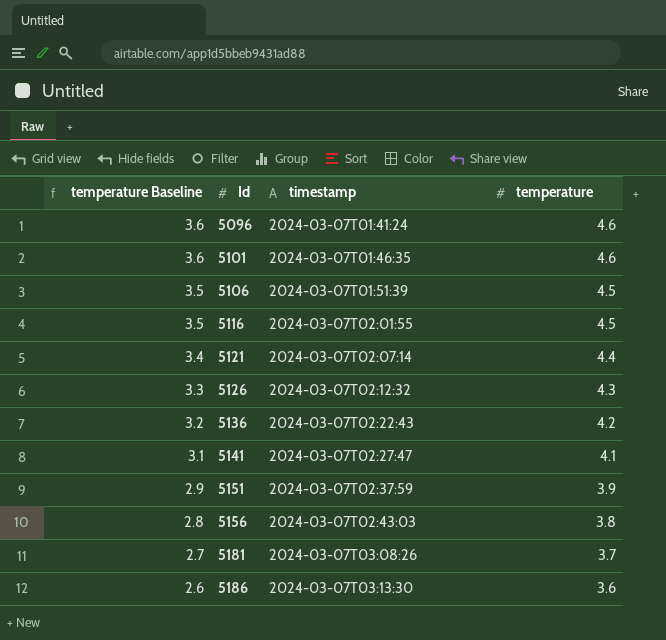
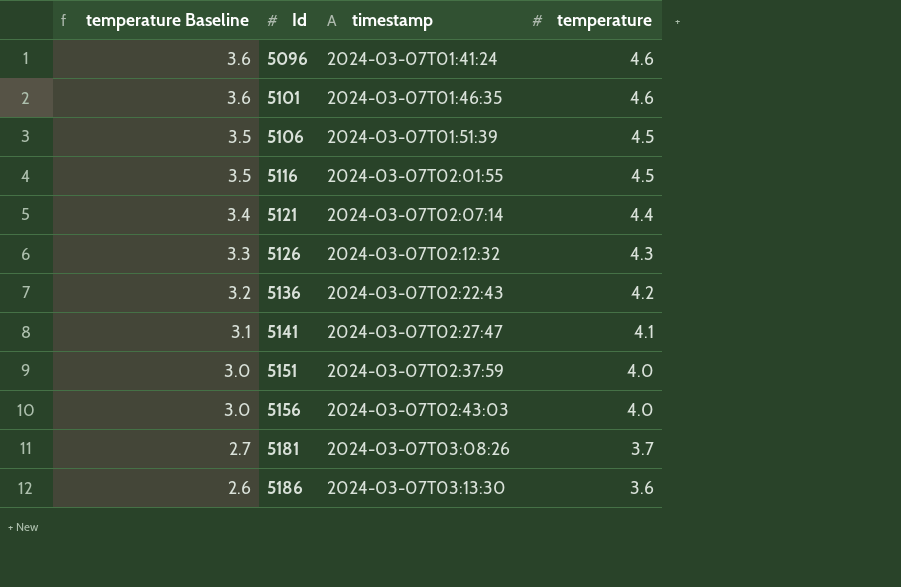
5151 | temperature Baseline: 2.9 -> 3.0
5151 | temperature: 3.9 -> 4.0
5156 | temperature Baseline: 2.8 -> 3.0
5156 | temperature: 3.8 -> 4.0

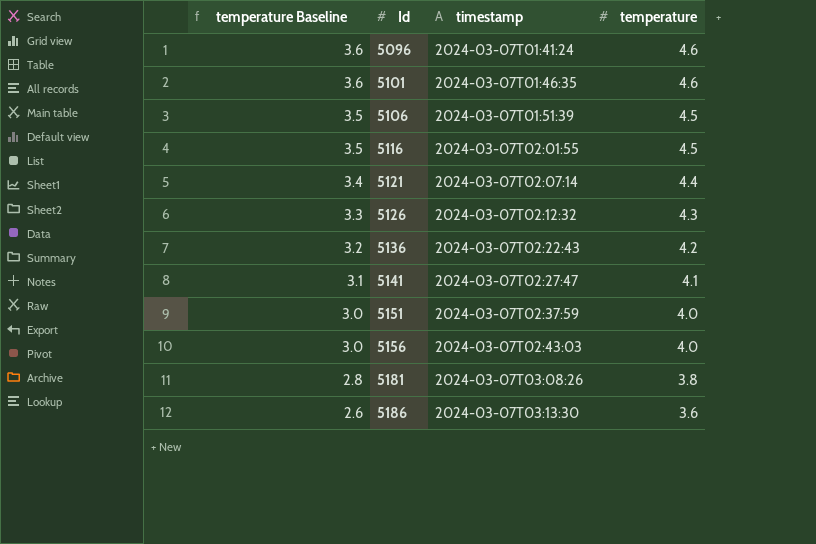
5181 | temperature Baseline: 2.7 -> 2.8
5181 | temperature: 3.7 -> 3.8

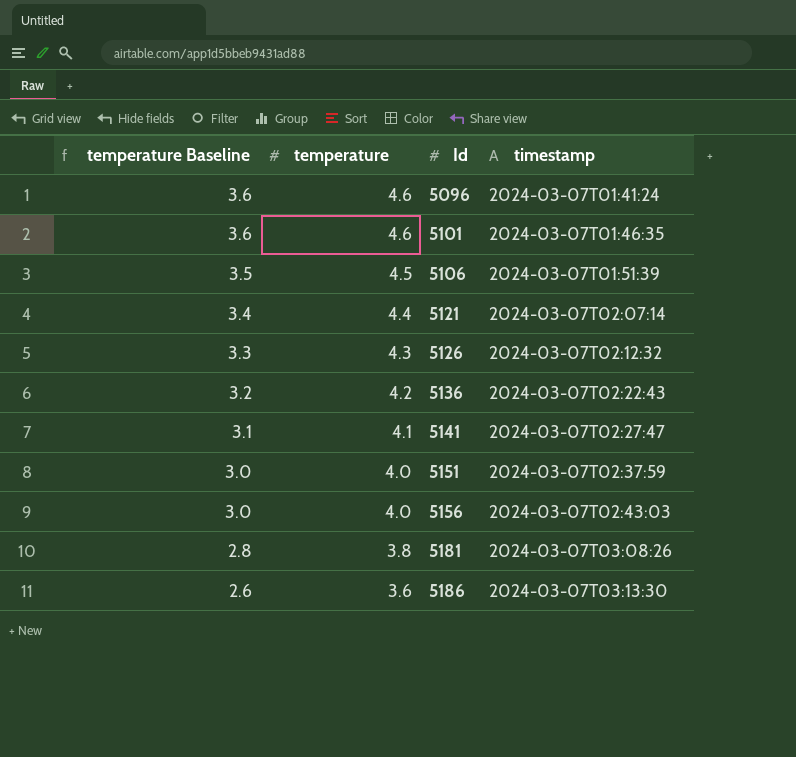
column temperature | position: 4 -> 2
row 5116: 3.5 | 2024-03-07T02:01:55 | 4.5 -> none

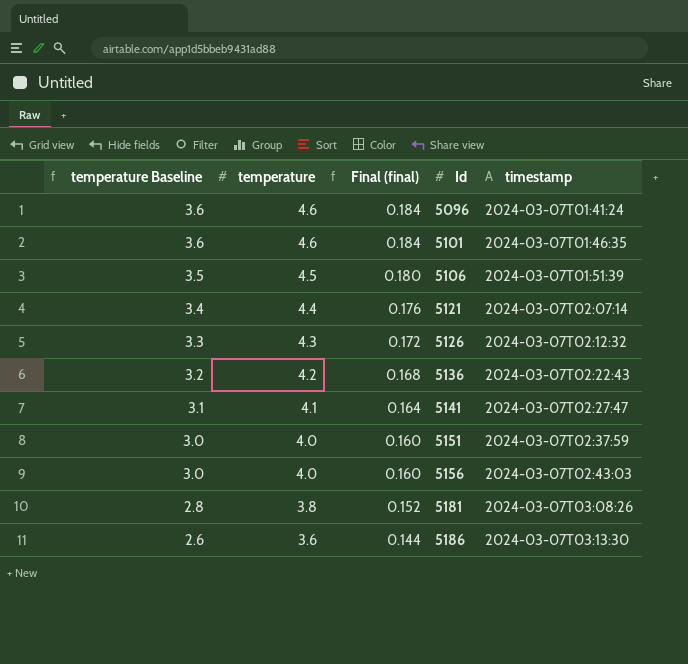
column Final (final) | formula: none -> [temperature] * 0.04

